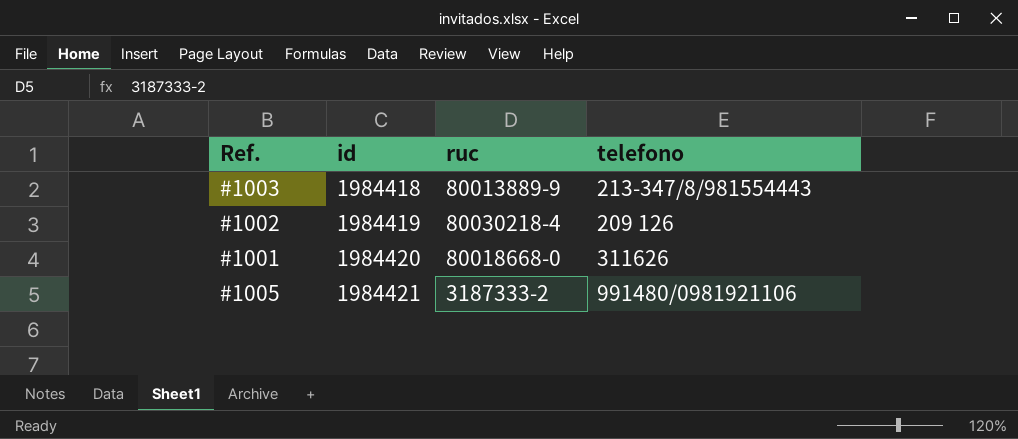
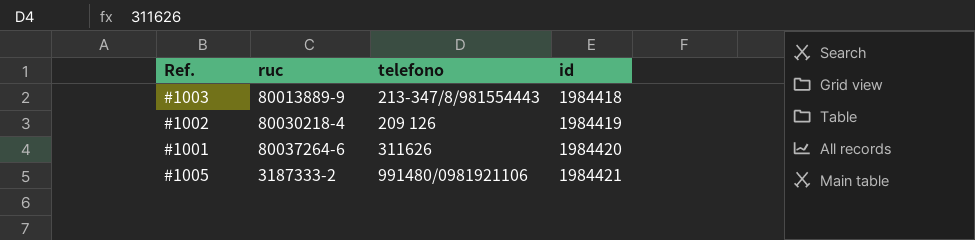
column id | position: 2 -> 4
#1001 | ruc: 80018668-0 -> 80037264-6

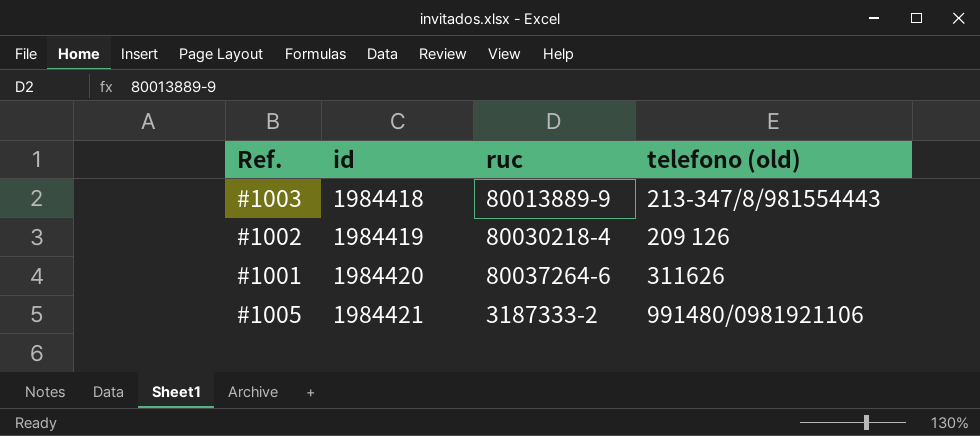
column id | position: 4 -> 2
column name: telefono -> telefono (old)

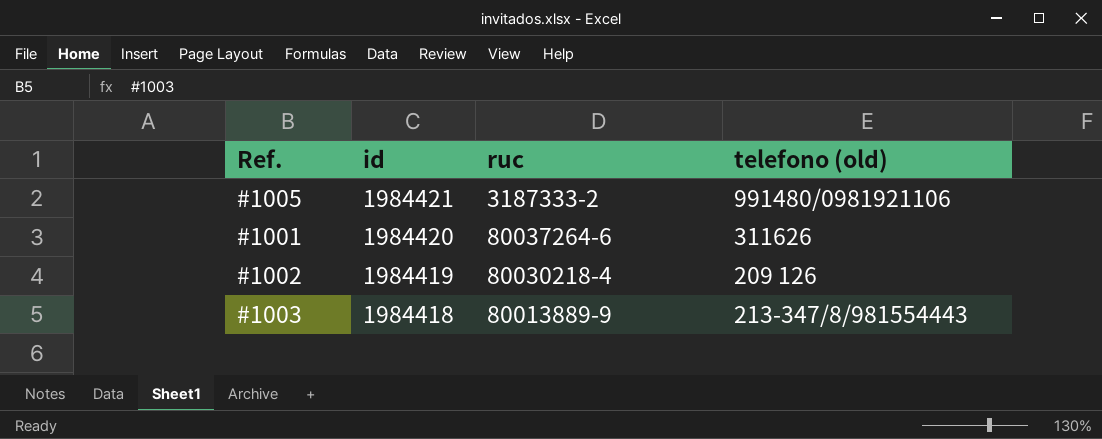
row order: id ascending -> id descending

